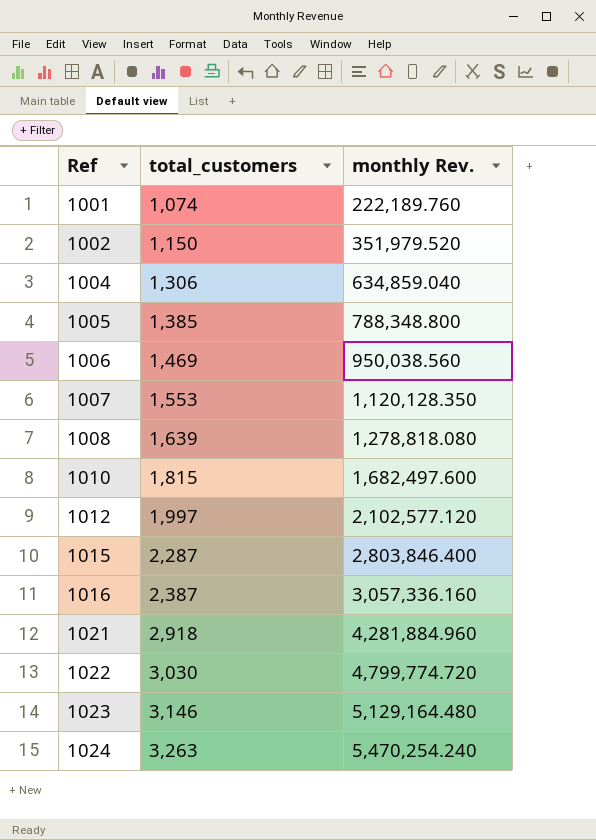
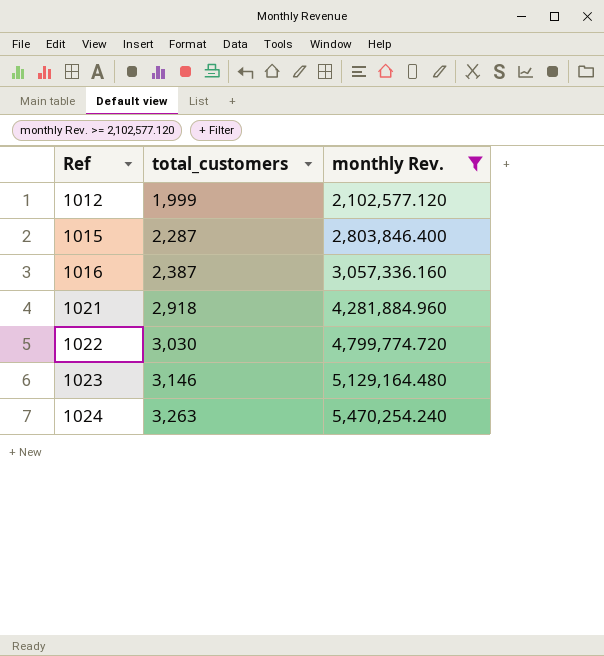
filter: none -> monthly Rev. >= 2,102,577.120
1012 | total_customers: 1,997 -> 1,999

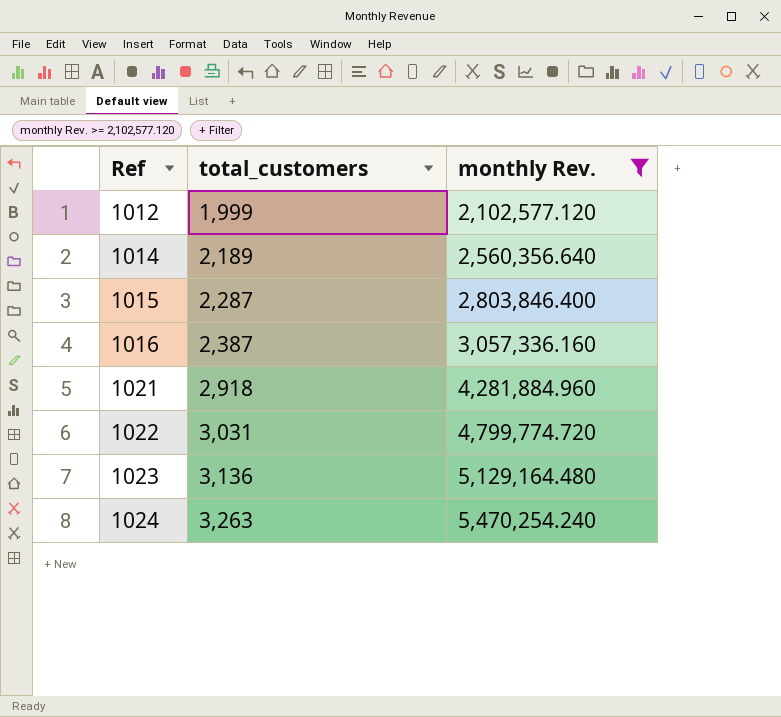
row 1014: none -> 2,189 | 2,560,356.640
1022 | total_customers: 3,030 -> 3,031
1023 | total_customers: 3,146 -> 3,136

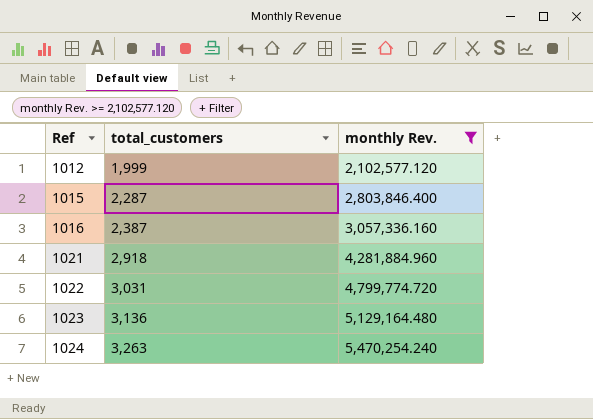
row 1014: 2,189 | 2,560,356.640 -> none

